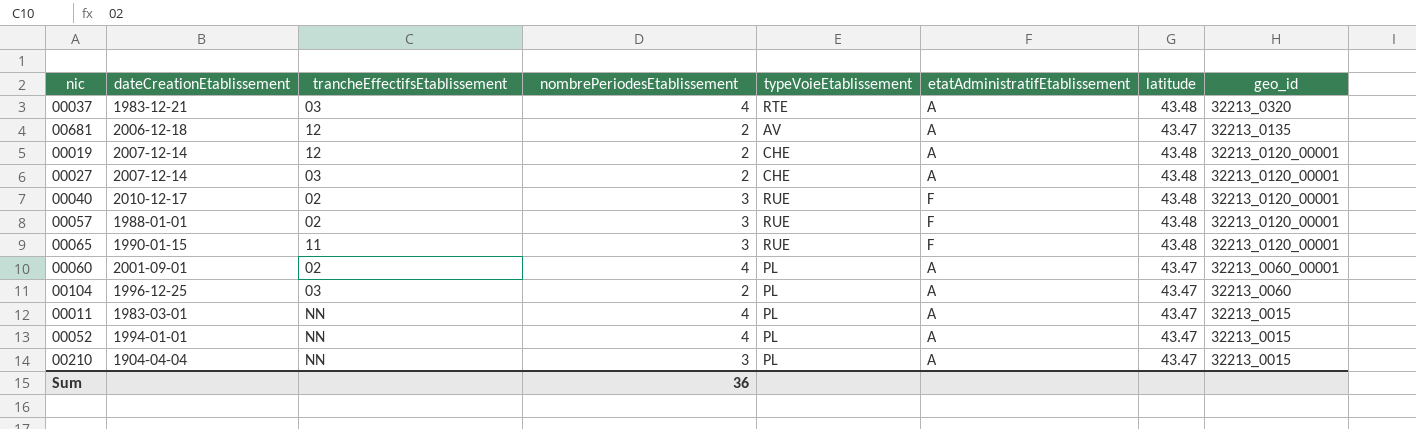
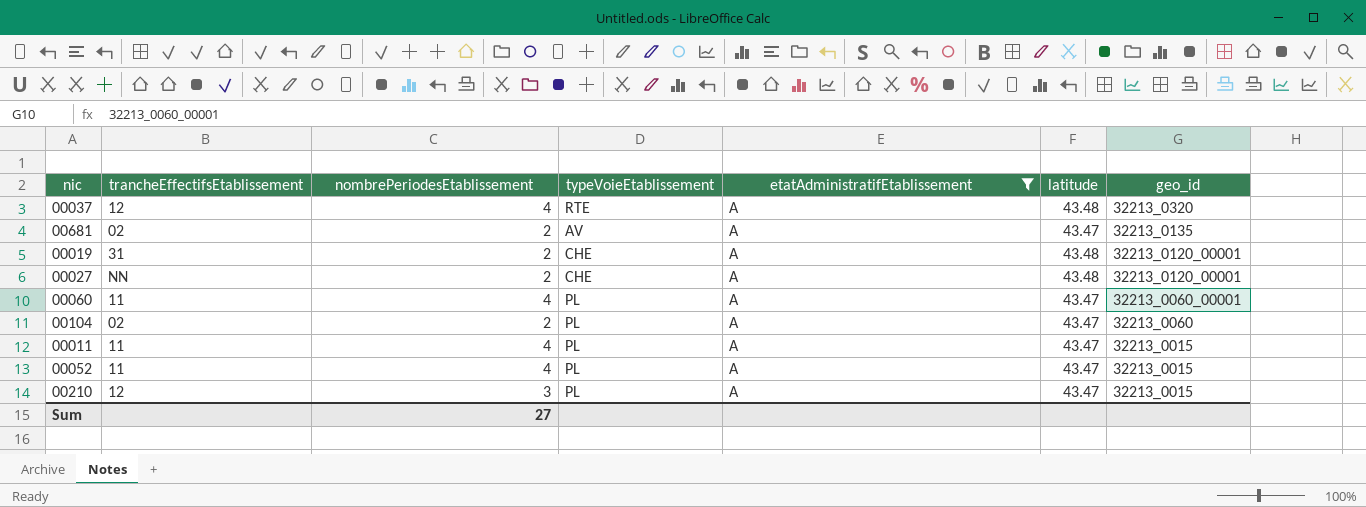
filter: none -> etatAdministratifEtablissement = A
column dateCreationEtablissement | position: 2 -> none
00037 | trancheEffectifsEtablissement: 03 -> 12
00681 | trancheEffectifsEtablissement: 12 -> 02
00019 | trancheEffectifsEtablissement: 12 -> 31
00027 | trancheEffectifsEtablissement: 03 -> NN
00060 | trancheEffectifsEtablissement: 02 -> 11
00104 | trancheEffectifsEtablissement: 03 -> 02
00011 | trancheEffectifsEtablissement: NN -> 11
00052 | trancheEffectifsEtablissement: NN -> 11
00210 | trancheEffectifsEtablissement: NN -> 12
Sum | nombrePeriodesEtablissement: 36 -> 27

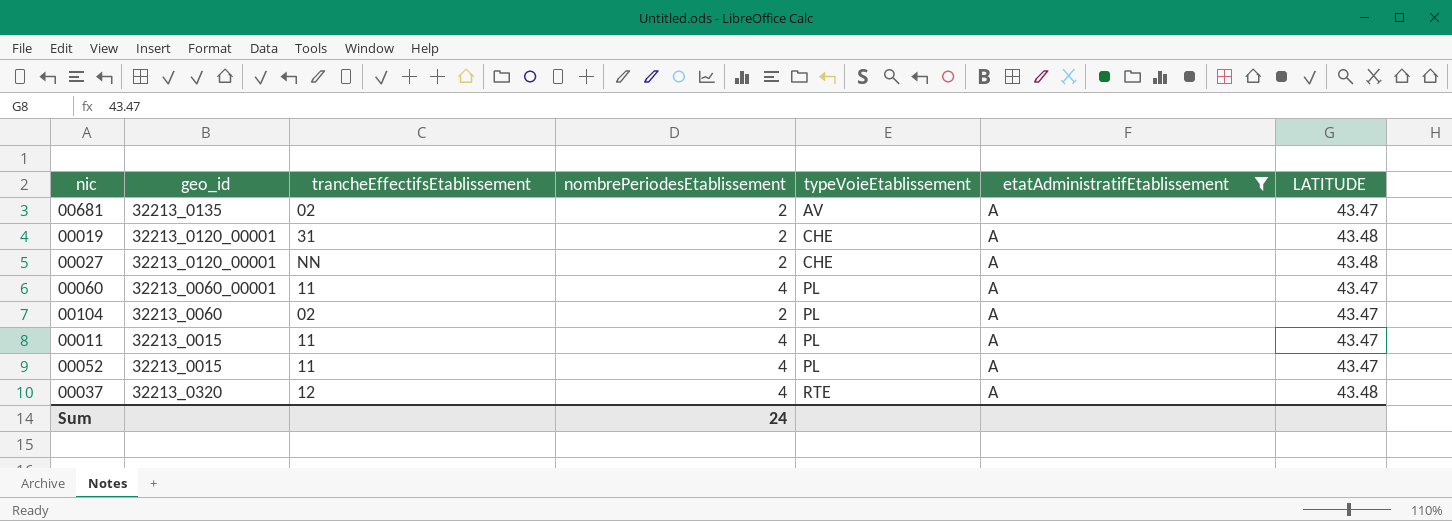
row order: geo_id descending -> typeVoieEtablissement ascending
column geo_id | position: 7 -> 2
column name: latitude -> LATITUDE
row 00210: 12 | 3 | PL | A | 43.47 | 32213_0015 -> none
Sum | nombrePeriodesEtablissement: 27 -> 24

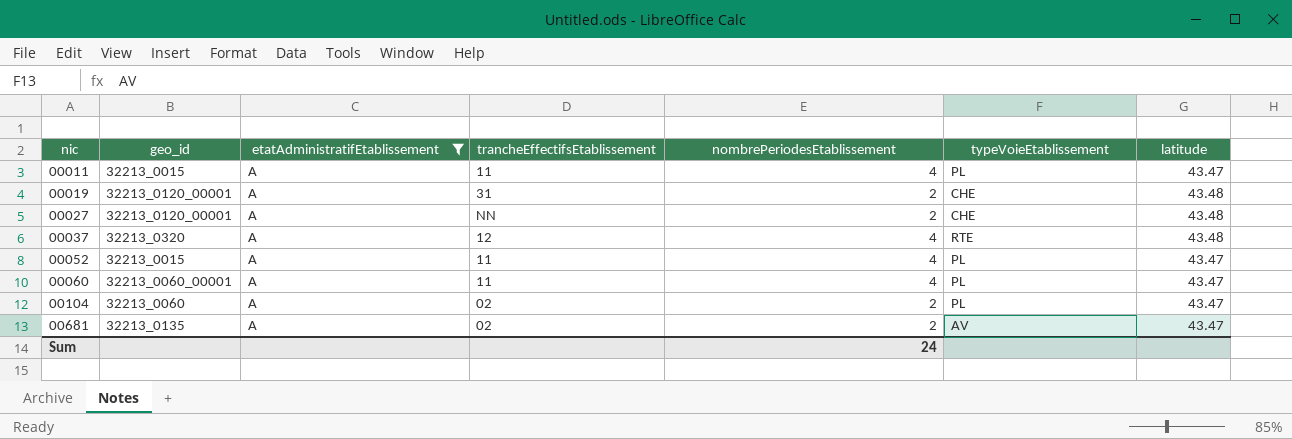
row order: typeVoieEtablissement ascending -> nic ascending
column etatAdministratifEtablissement | position: 6 -> 3
column name: LATITUDE -> latitude

